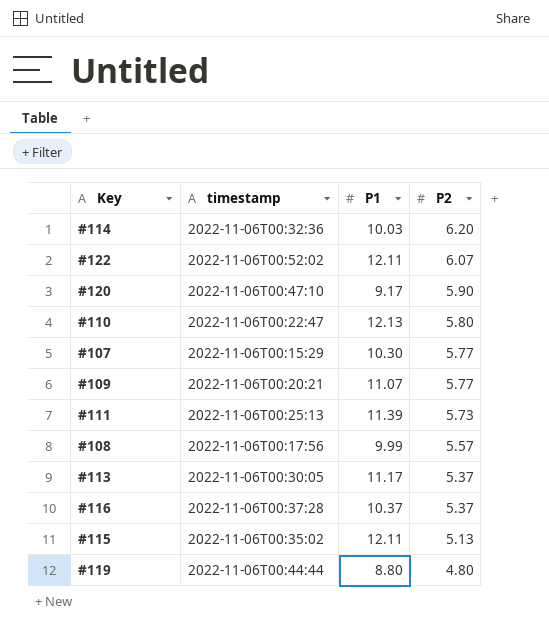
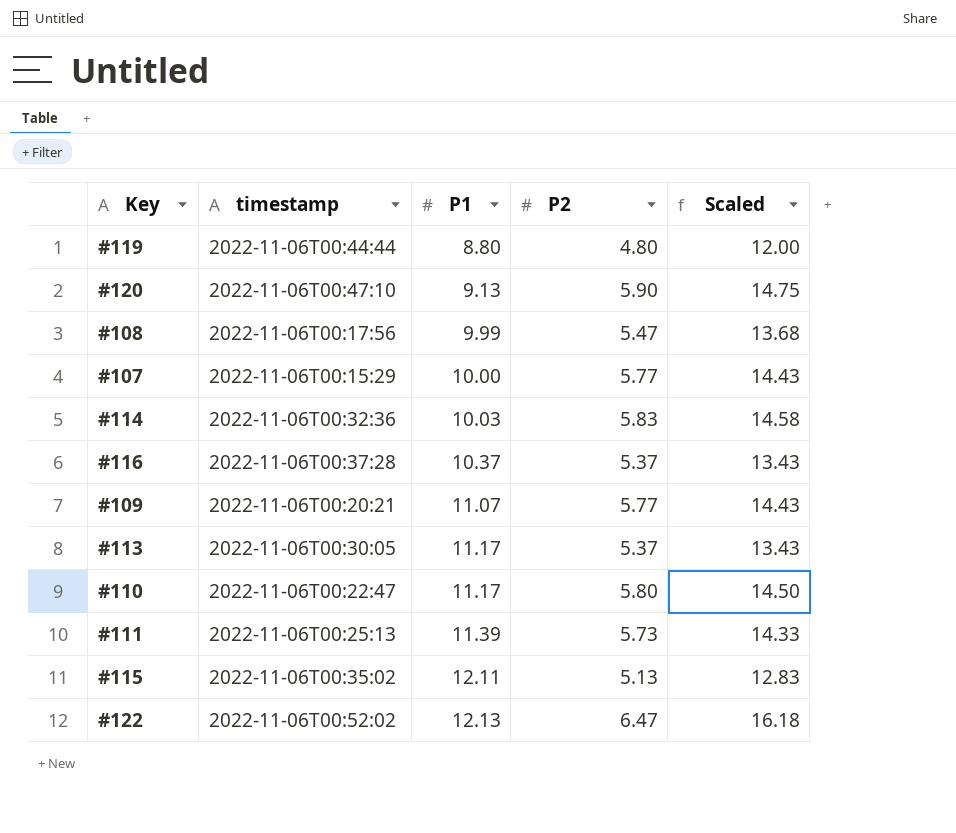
row order: P2 descending -> P1 ascending
column Scaled | formula: none -> [P2] * 2.5
#120 | P1: 9.17 -> 9.13
#108 | P2: 5.57 -> 5.47
#107 | P1: 10.30 -> 10.00
#114 | P2: 6.20 -> 5.83
#110 | P1: 12.13 -> 11.17
#122 | P1: 12.11 -> 12.13
#122 | P2: 6.07 -> 6.47

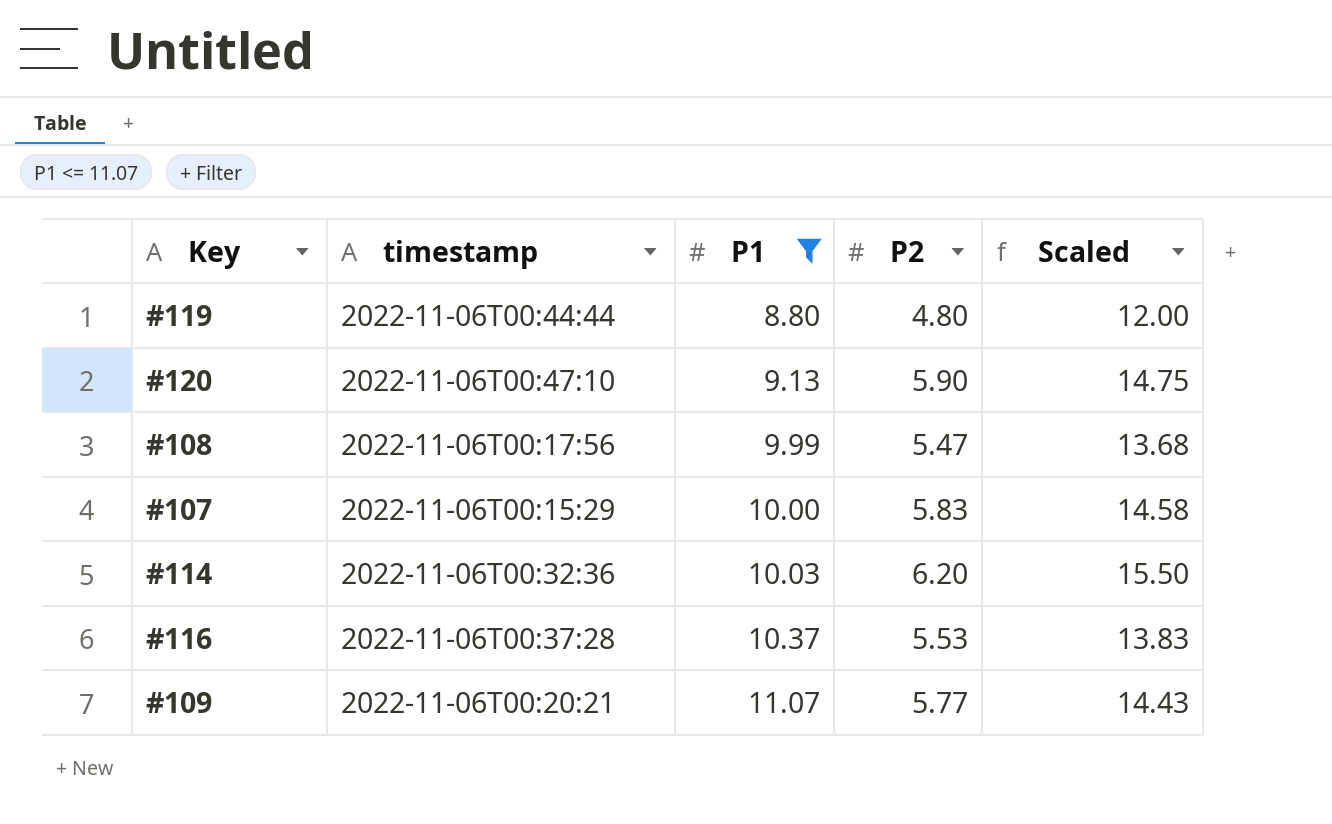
filter: none -> P1 <= 11.07
#107 | P2: 5.77 -> 5.83
#107 | Scaled: 14.43 -> 14.58
#114 | P2: 5.83 -> 6.20
#114 | Scaled: 14.58 -> 15.50
#116 | P2: 5.37 -> 5.53
#116 | Scaled: 13.43 -> 13.83

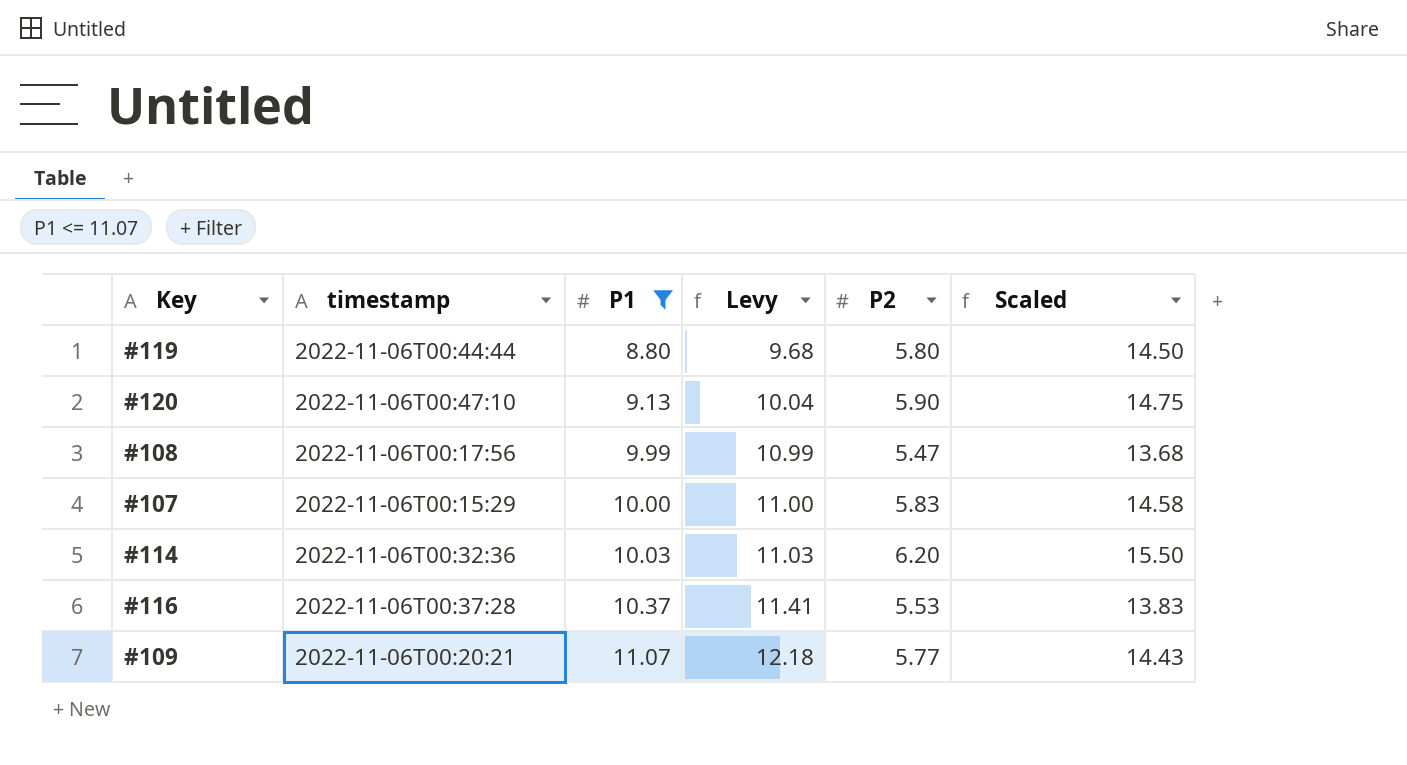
column Levy | formula: none -> [P1] * 1.1
#119 | P2: 4.80 -> 5.80
#119 | Scaled: 12.00 -> 14.50

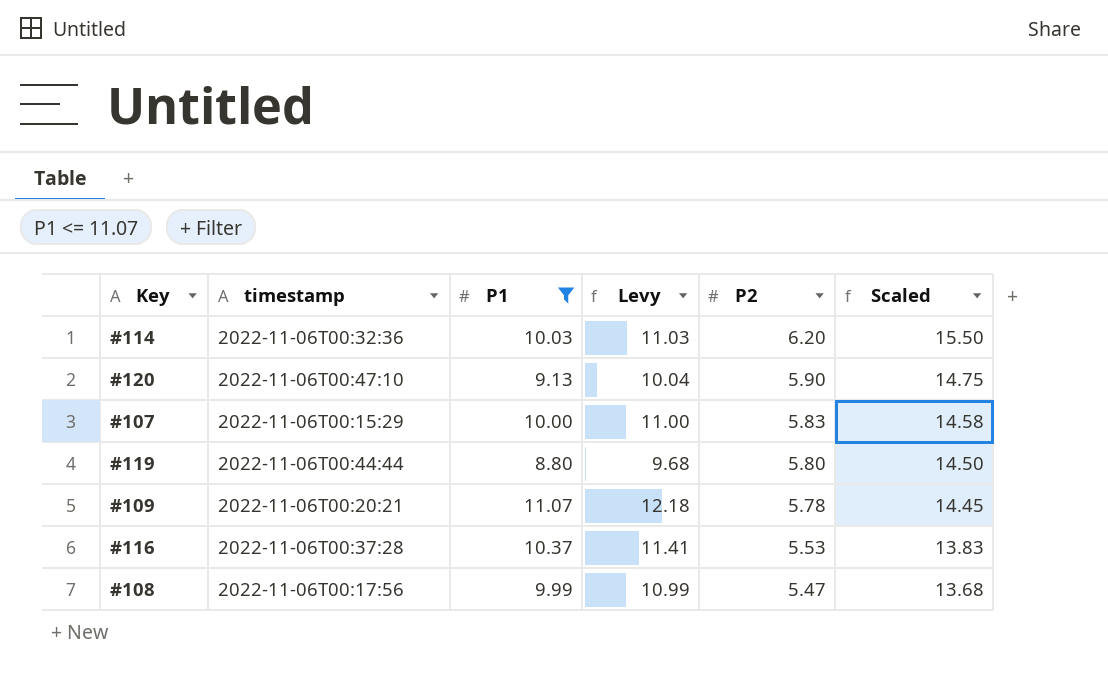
row order: P1 ascending -> P2 descending
#109 | P2: 5.77 -> 5.78
#109 | Scaled: 14.43 -> 14.45

